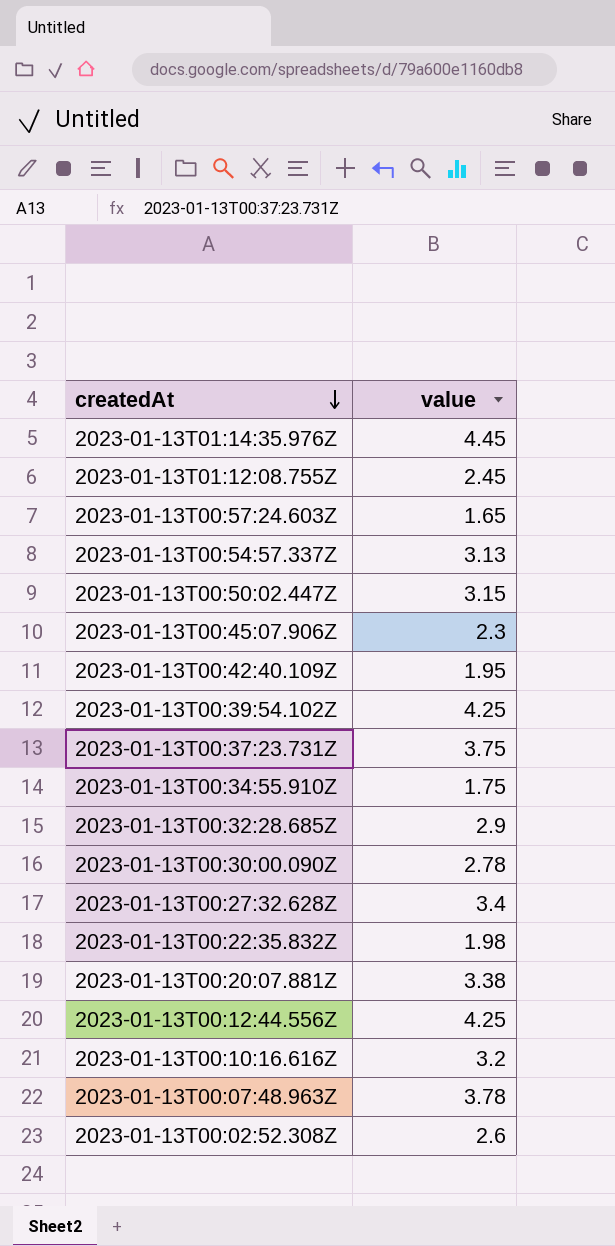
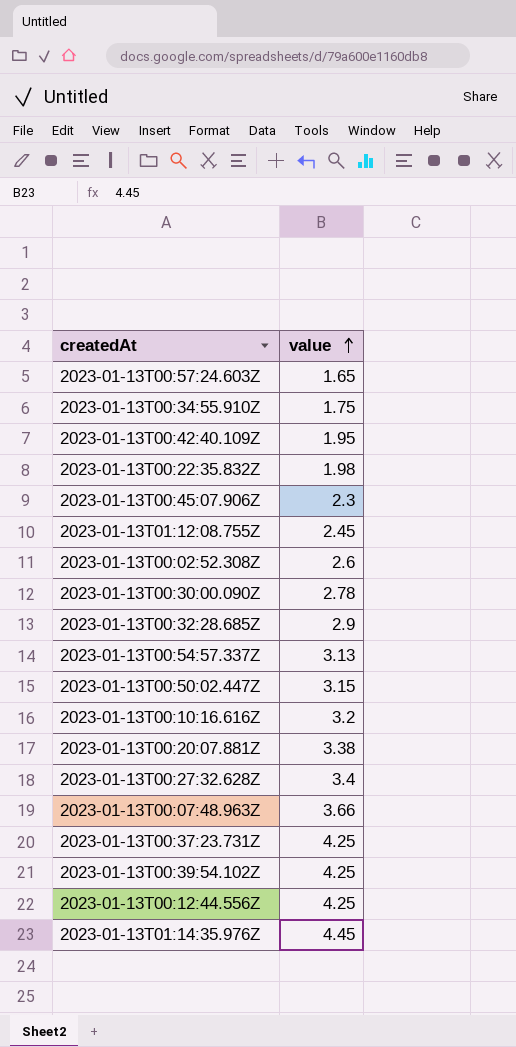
row order: createdAt descending -> value ascending
2023-01-13T00:07:48.963Z | value: 3.78 -> 3.66
2023-01-13T00:37:23.731Z | value: 3.75 -> 4.25

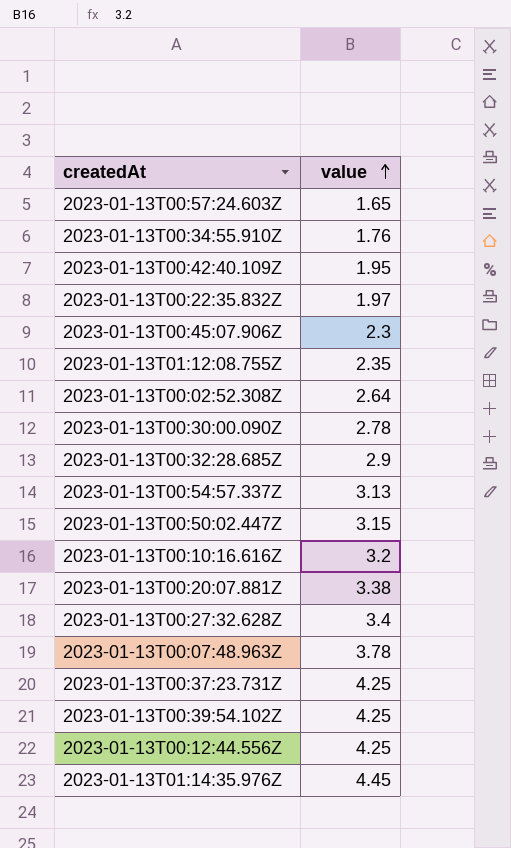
2023-01-13T00:34:55.910Z | value: 1.75 -> 1.76
2023-01-13T00:22:35.832Z | value: 1.98 -> 1.97
2023-01-13T01:12:08.755Z | value: 2.45 -> 2.35
2023-01-13T00:02:52.308Z | value: 2.6 -> 2.64
2023-01-13T00:07:48.963Z | value: 3.66 -> 3.78

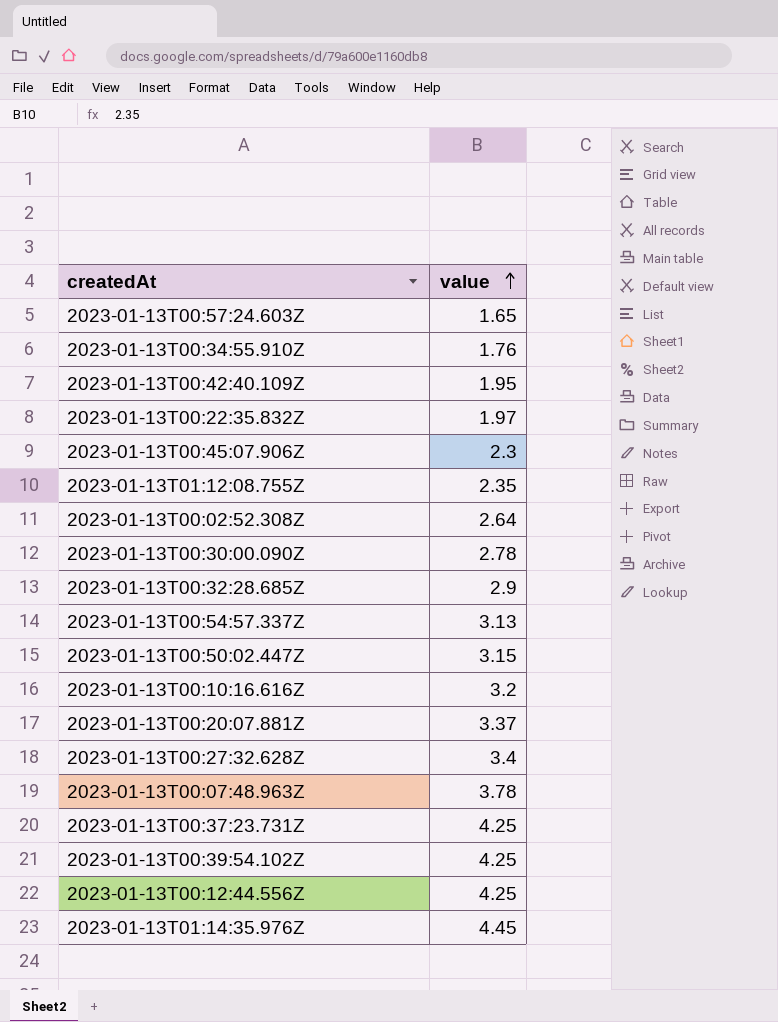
2023-01-13T00:20:07.881Z | value: 3.38 -> 3.37

